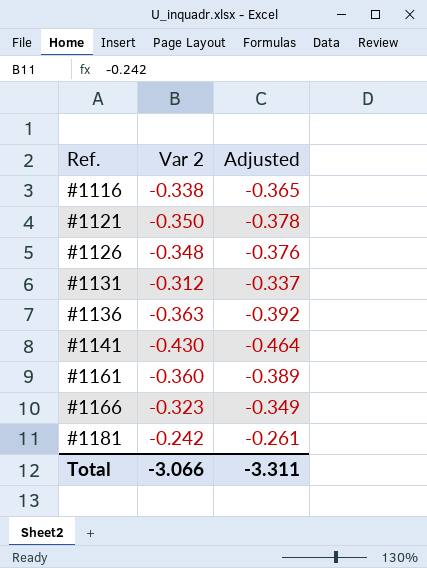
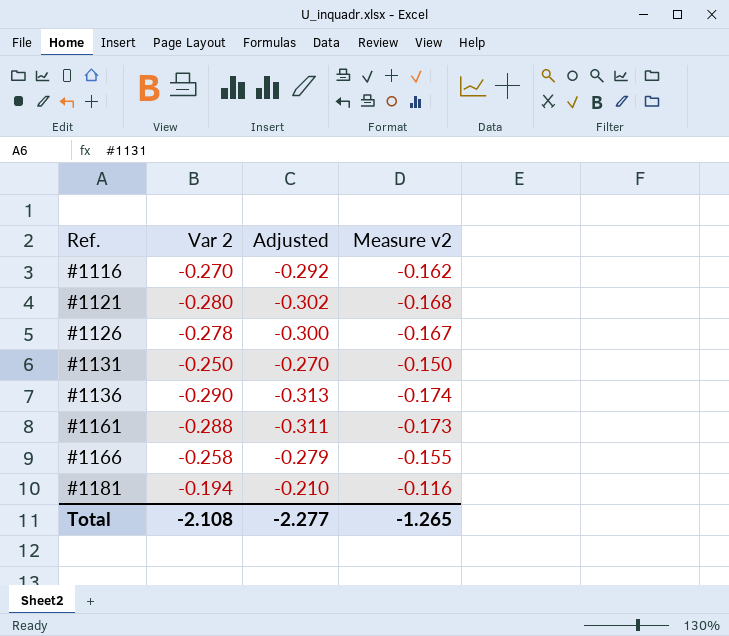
column Measure v2 | formula: none -> [Var 2] * 0.6
row #1141: -0.430 | -0.464 -> none
#1116 | Var 2: -0.338 -> -0.270
#1116 | Adjusted: -0.365 -> -0.292
#1121 | Var 2: -0.350 -> -0.280
#1121 | Adjusted: -0.378 -> -0.302
#1126 | Var 2: -0.348 -> -0.278
#1126 | Adjusted: -0.376 -> -0.300
#1131 | Var 2: -0.312 -> -0.250
#1131 | Adjusted: -0.337 -> -0.270
#1136 | Var 2: -0.363 -> -0.290
#1136 | Adjusted: -0.392 -> -0.313
#1161 | Var 2: -0.360 -> -0.288
#1161 | Adjusted: -0.389 -> -0.311
#1166 | Var 2: -0.323 -> -0.258
#1166 | Adjusted: -0.349 -> -0.279
#1181 | Var 2: -0.242 -> -0.194
#1181 | Adjusted: -0.261 -> -0.210
Total | Var 2: -3.066 -> -2.108
Total | Adjusted: -3.311 -> -2.277

